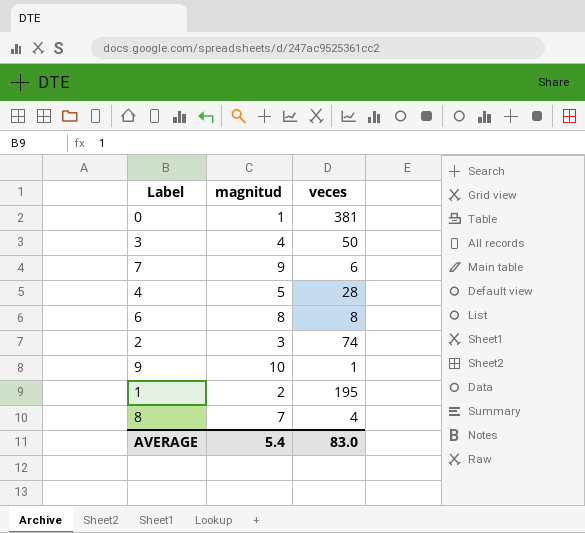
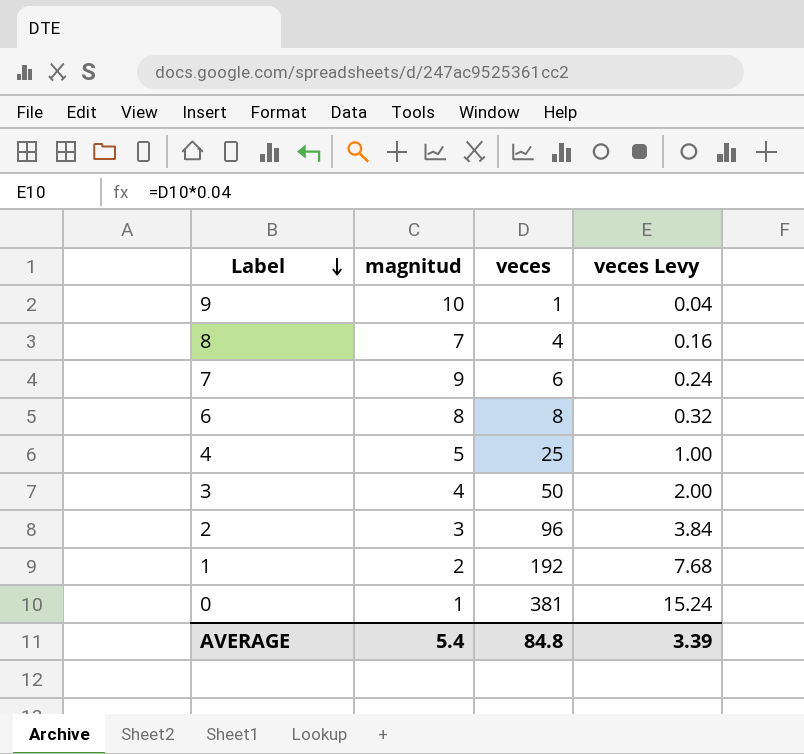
row order: none -> Label descending
column veces Levy | formula: none -> [veces] * 0.04
4 | veces: 28 -> 25
2 | veces: 74 -> 96
1 | veces: 195 -> 192
AVERAGE | veces: 83.0 -> 84.8

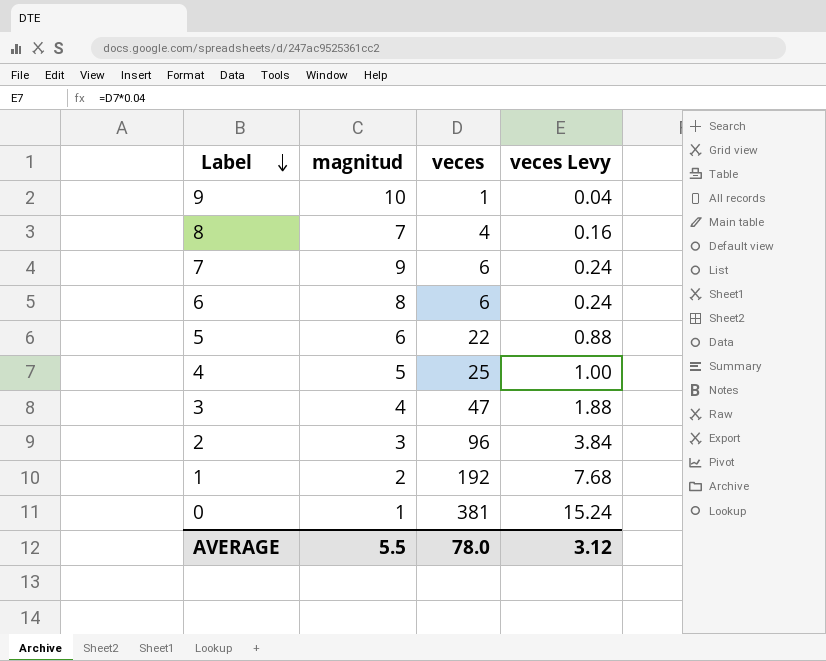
6 | veces: 8 -> 6
6 | veces Levy: 0.32 -> 0.24
row 5: none -> 6 | 22 | 0.88
3 | veces: 50 -> 47
3 | veces Levy: 2.00 -> 1.88
AVERAGE | magnitud: 5.4 -> 5.5
AVERAGE | veces: 84.8 -> 78.0
AVERAGE | veces Levy: 3.39 -> 3.12

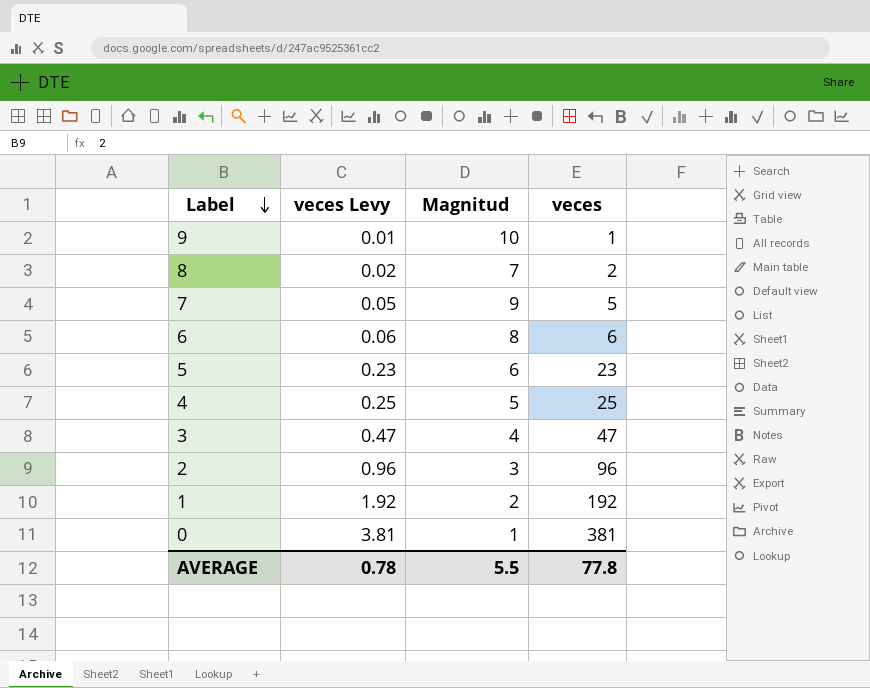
column veces Levy | formula: [veces] * 0.04 -> [veces] * 0.01
column veces Levy | position: 4 -> 2
column name: magnitud -> Magnitud
8 | veces: 4 -> 2
7 | veces: 6 -> 5
5 | veces: 22 -> 23
AVERAGE | veces Levy: 3.12 -> 0.78
AVERAGE | veces: 78.0 -> 77.8

